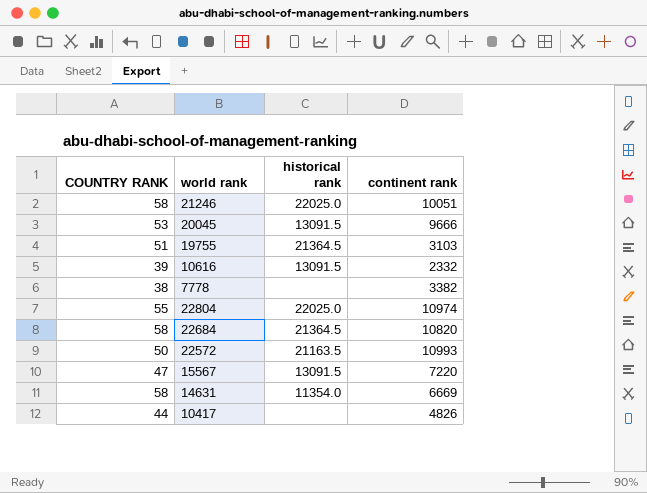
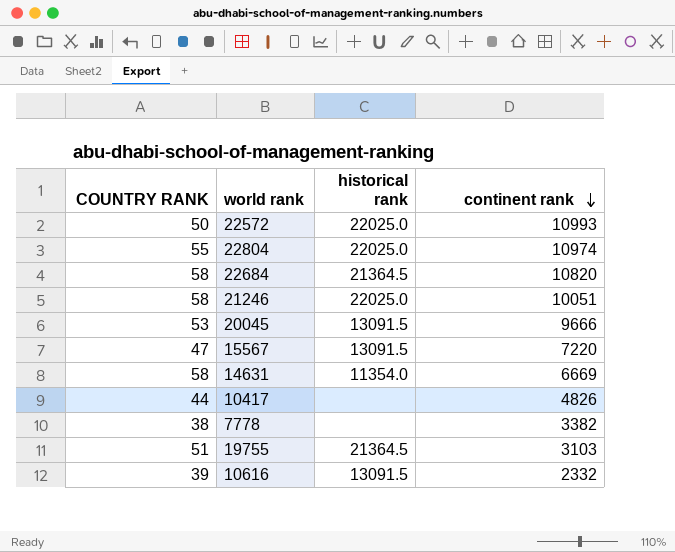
row order: none -> continent rank descending
22572 | historical rank: 21163.5 -> 22025.0

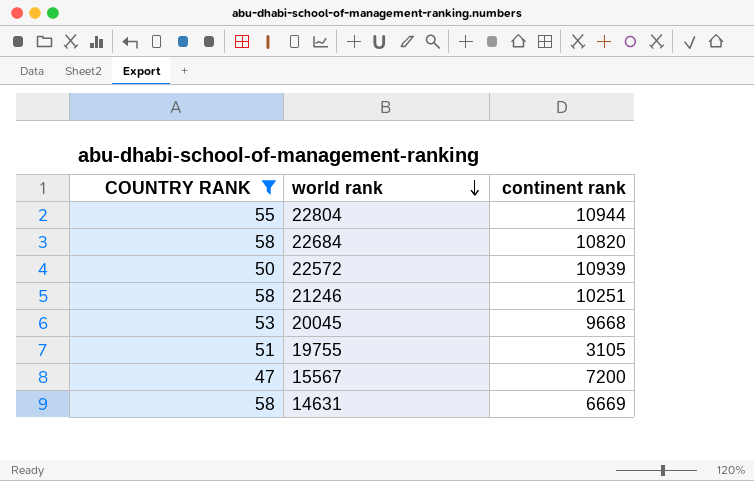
filter: none -> COUNTRY RANK >= 47
row order: continent rank descending -> world rank descending
column historical rank | position: 3 -> none
22804 | continent rank: 10974 -> 10944
22572 | continent rank: 10993 -> 10939
21246 | continent rank: 10051 -> 10251
20045 | continent rank: 9666 -> 9668
19755 | continent rank: 3103 -> 3105
15567 | continent rank: 7220 -> 7200

